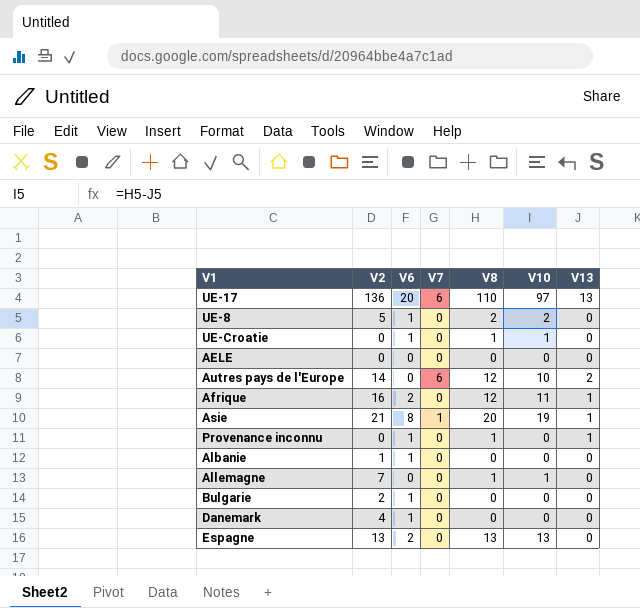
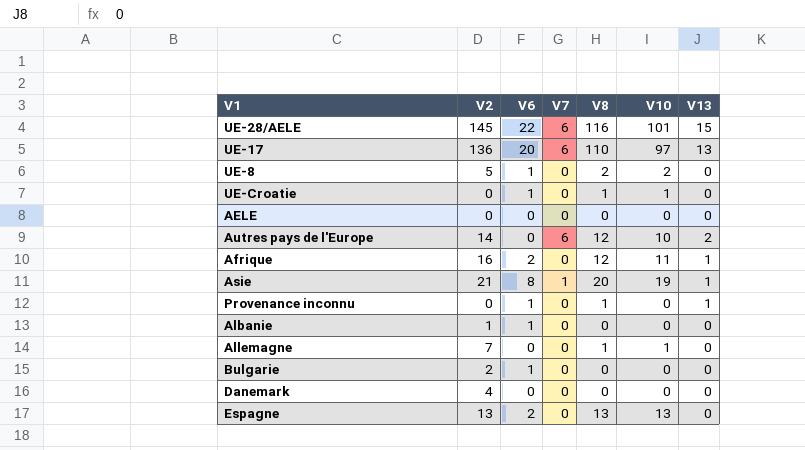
row UE-28/AELE: none -> 145 | 22 | 6 | 116 | 101 | 15
Danemark | V6: 1 -> 0

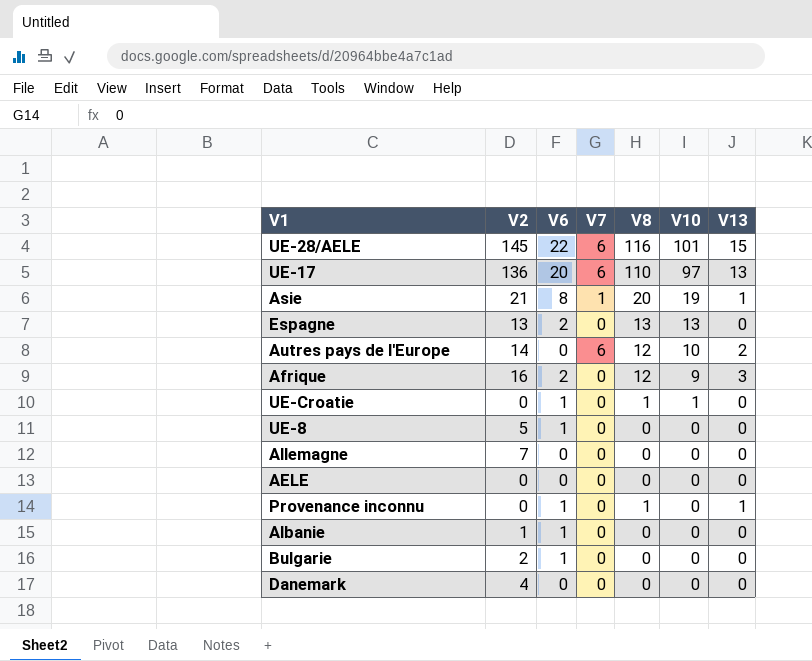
row order: none -> V10 descending
Afrique | V10: 11 -> 9
Afrique | V13: 1 -> 3
UE-8 | V8: 2 -> 0
UE-8 | V10: 2 -> 0
Allemagne | V8: 1 -> 0
Allemagne | V10: 1 -> 0

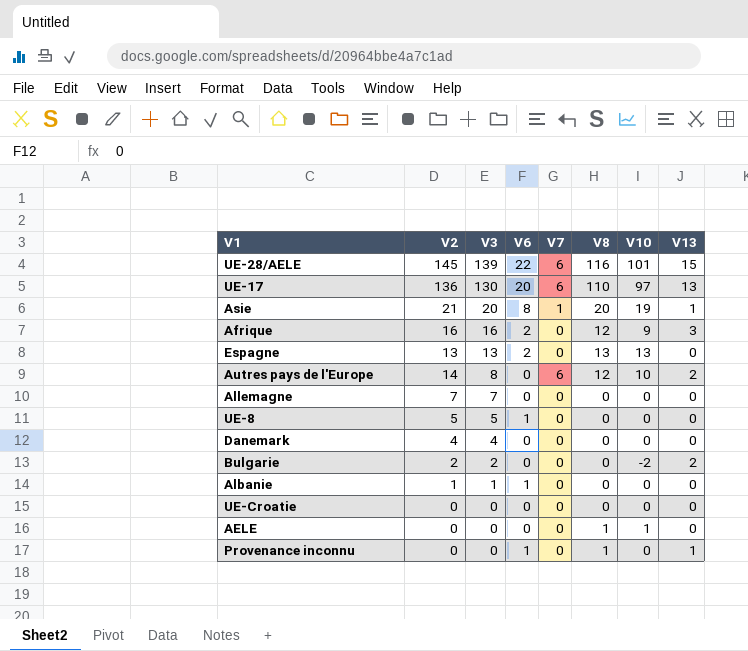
row order: V10 descending -> V3 descending
column V3 | formula: none -> [V2] - [V7]
Bulgarie | V6: 1 -> 0
Bulgarie | V10: 0 -> -2
Bulgarie | V13: 0 -> 2
UE-Croatie | V6: 1 -> 0
UE-Croatie | V8: 1 -> 0
UE-Croatie | V10: 1 -> 0
AELE | V8: 0 -> 1
AELE | V10: 0 -> 1

